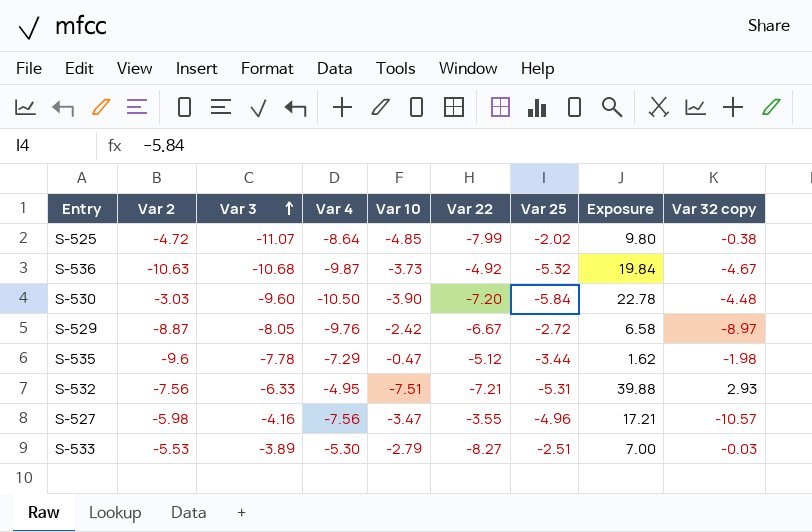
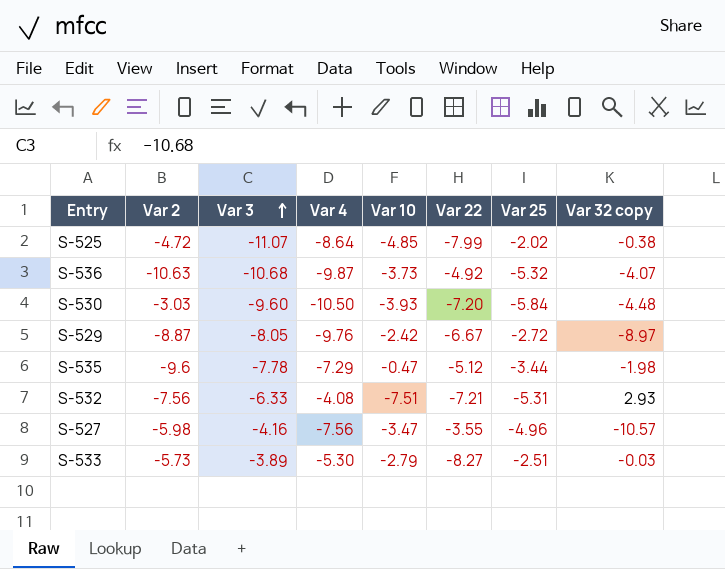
column Exposure | formula: [Var 10] * [Var 25] -> none
S-536 | Var 32 copy: -4.67 -> -4.07
S-530 | Var 10: -3.90 -> -3.93
S-532 | Var 4: -4.95 -> -4.08
S-533 | Var 2: -5.53 -> -5.73

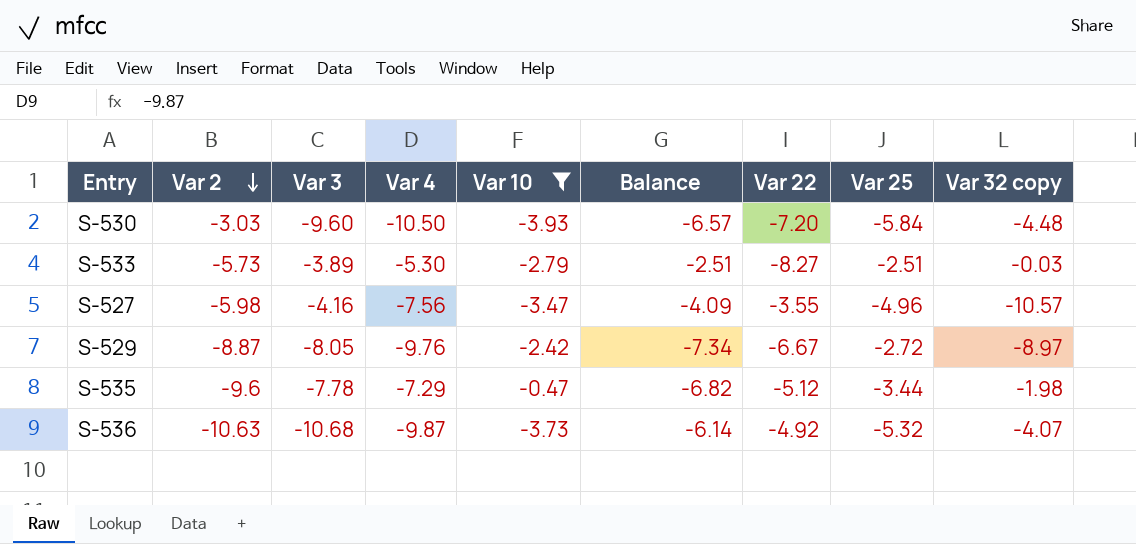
filter: none -> Var 10 >= -3.93
row order: Var 3 ascending -> Var 2 descending
column Balance | formula: none -> [Var 4] - [Var 10]

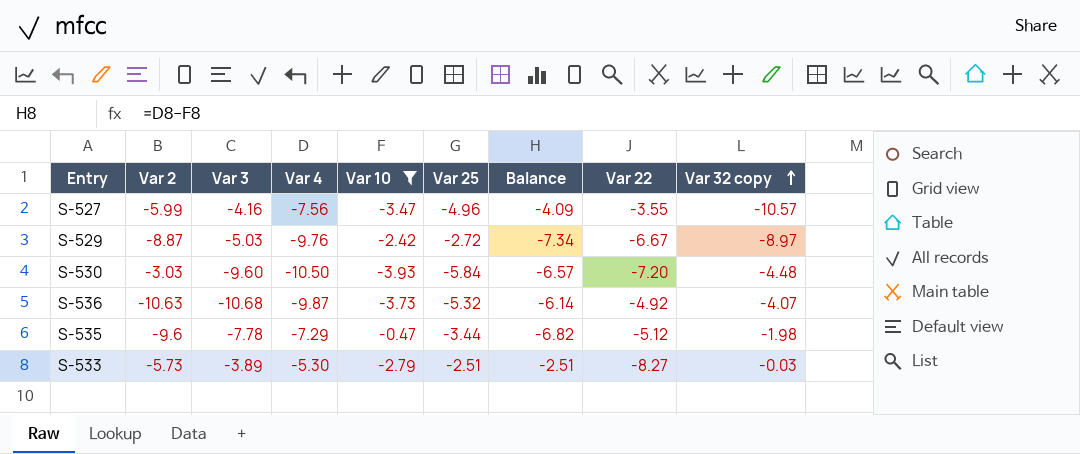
row order: Var 2 descending -> Var 32 copy ascending
column Var 25 | position: 8 -> 6
S-527 | Var 2: -5.98 -> -5.99
S-529 | Var 3: -8.05 -> -5.03

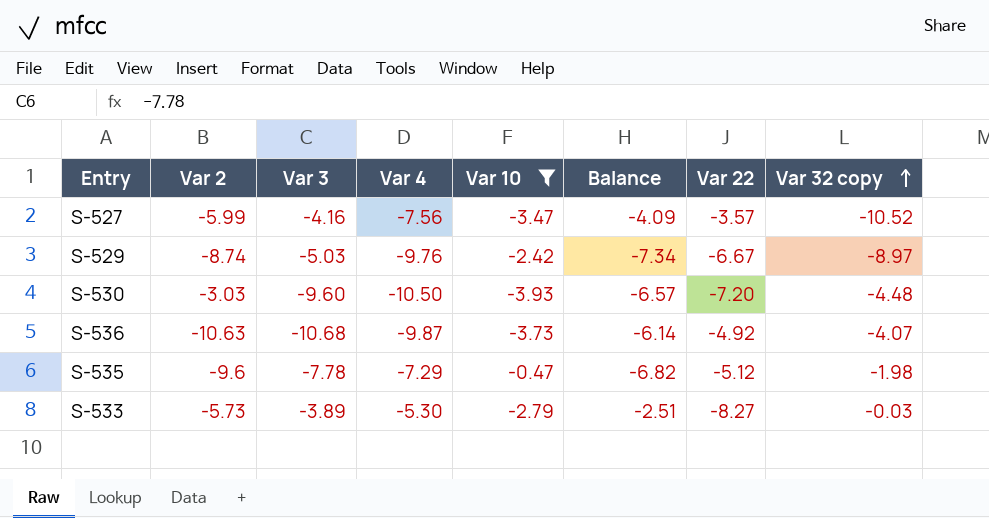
column Var 25 | position: 6 -> none
S-527 | Var 22: -3.55 -> -3.57
S-527 | Var 32 copy: -10.57 -> -10.52
S-529 | Var 2: -8.87 -> -8.74

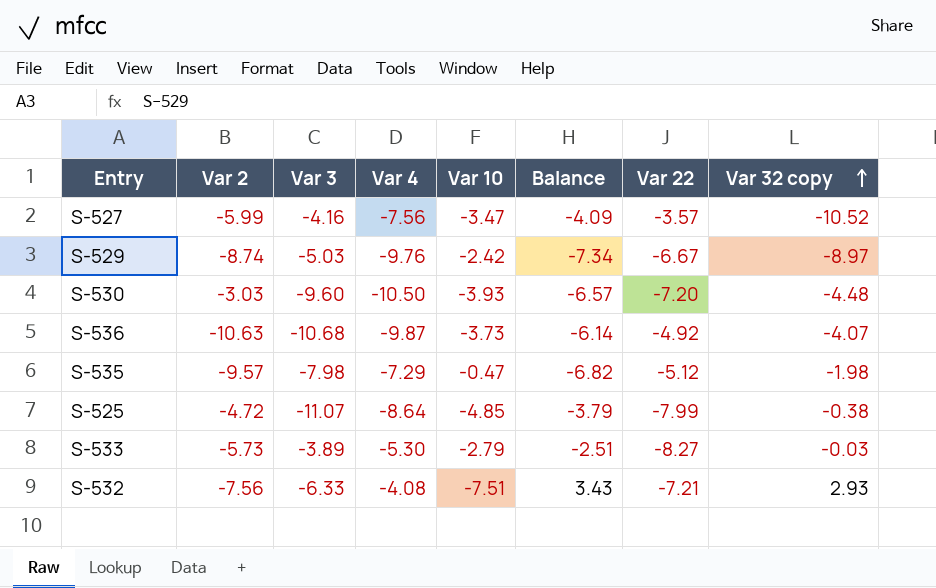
filter: Var 10 >= -3.93 -> none
S-535 | Var 2: -9.6 -> -9.57
S-535 | Var 3: -7.78 -> -7.98

